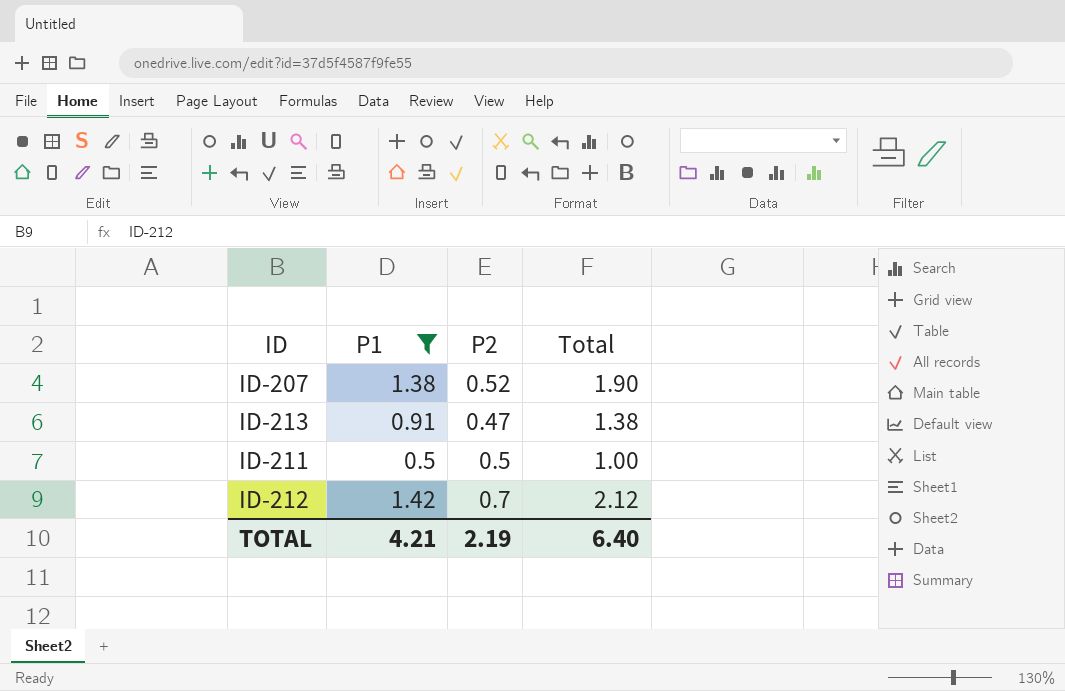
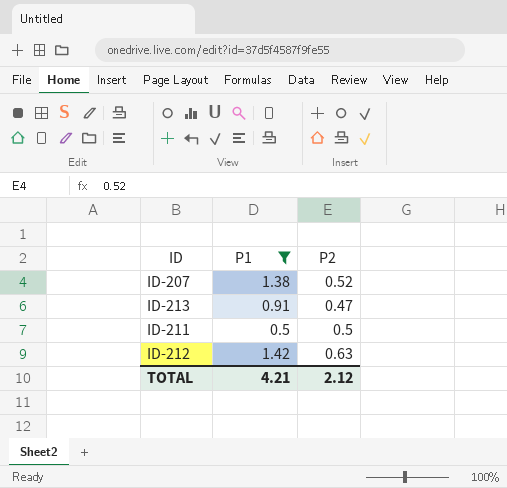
column Total | formula: [P1] + [P2] -> none
ID-212 | P2: 0.7 -> 0.63
TOTAL | P2: 2.19 -> 2.12

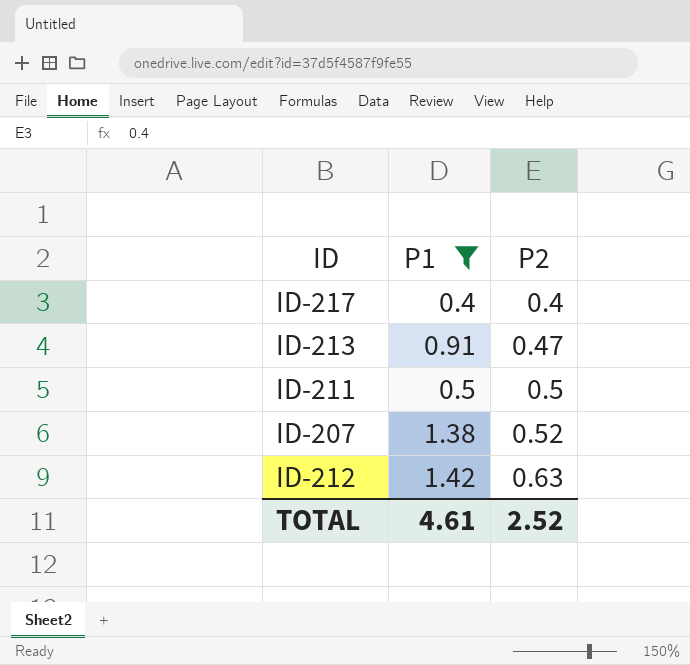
row order: none -> P2 ascending
row ID-217: none -> 0.4 | 0.4
TOTAL | P1: 4.21 -> 4.61
TOTAL | P2: 2.12 -> 2.52

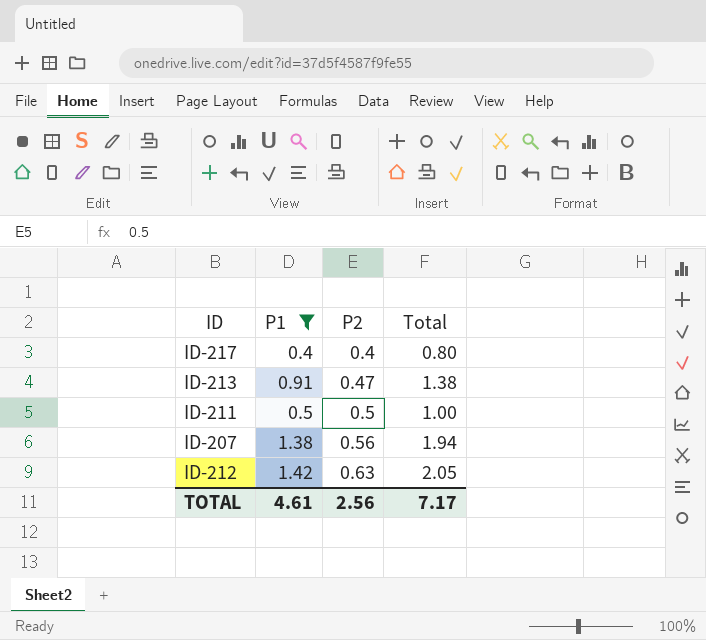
column Total | formula: none -> [P1] + [P2]
ID-207 | P2: 0.52 -> 0.56
TOTAL | P2: 2.52 -> 2.56

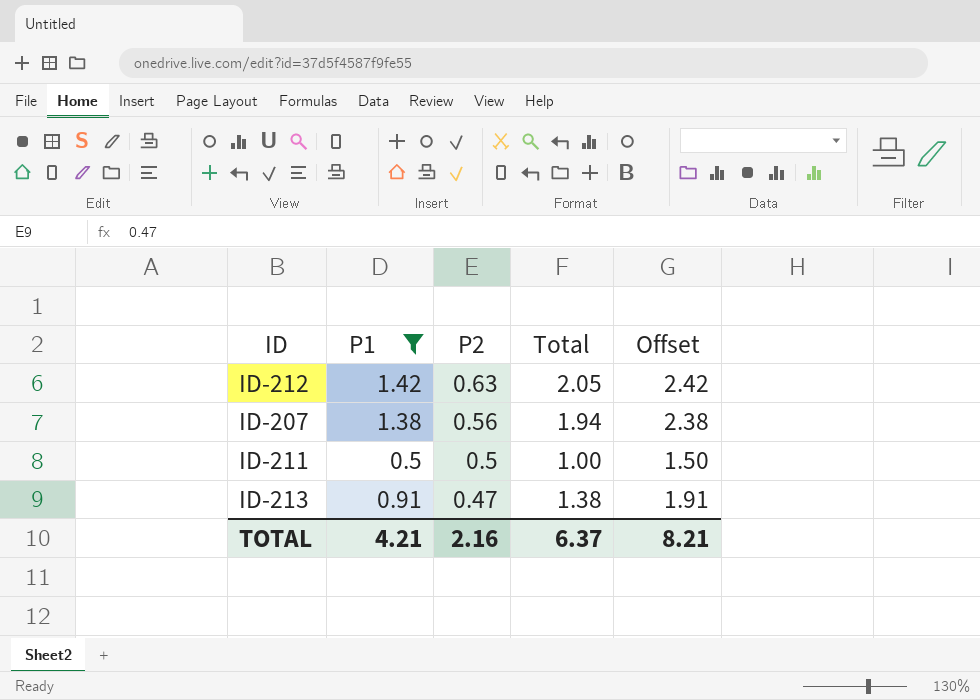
row order: P2 ascending -> P2 descending
column Offset | formula: none -> [P1] + 1
row ID-217: 0.4 | 0.4 | 0.80 -> none
TOTAL | P1: 4.61 -> 4.21
TOTAL | P2: 2.56 -> 2.16
TOTAL | Total: 7.17 -> 6.37

